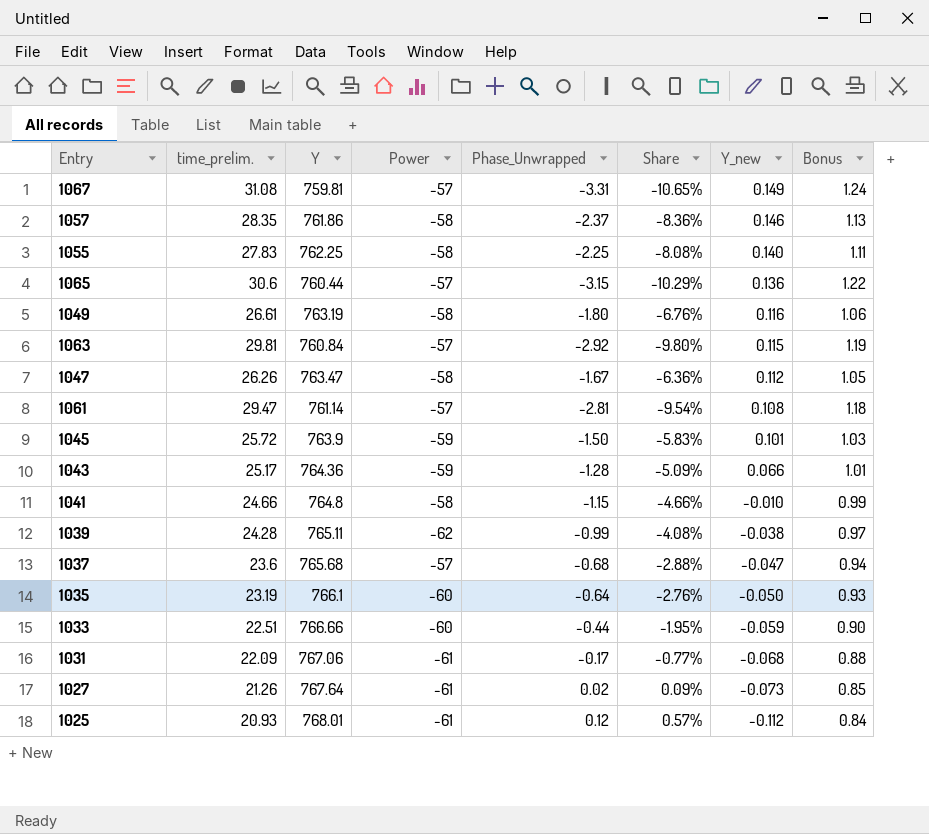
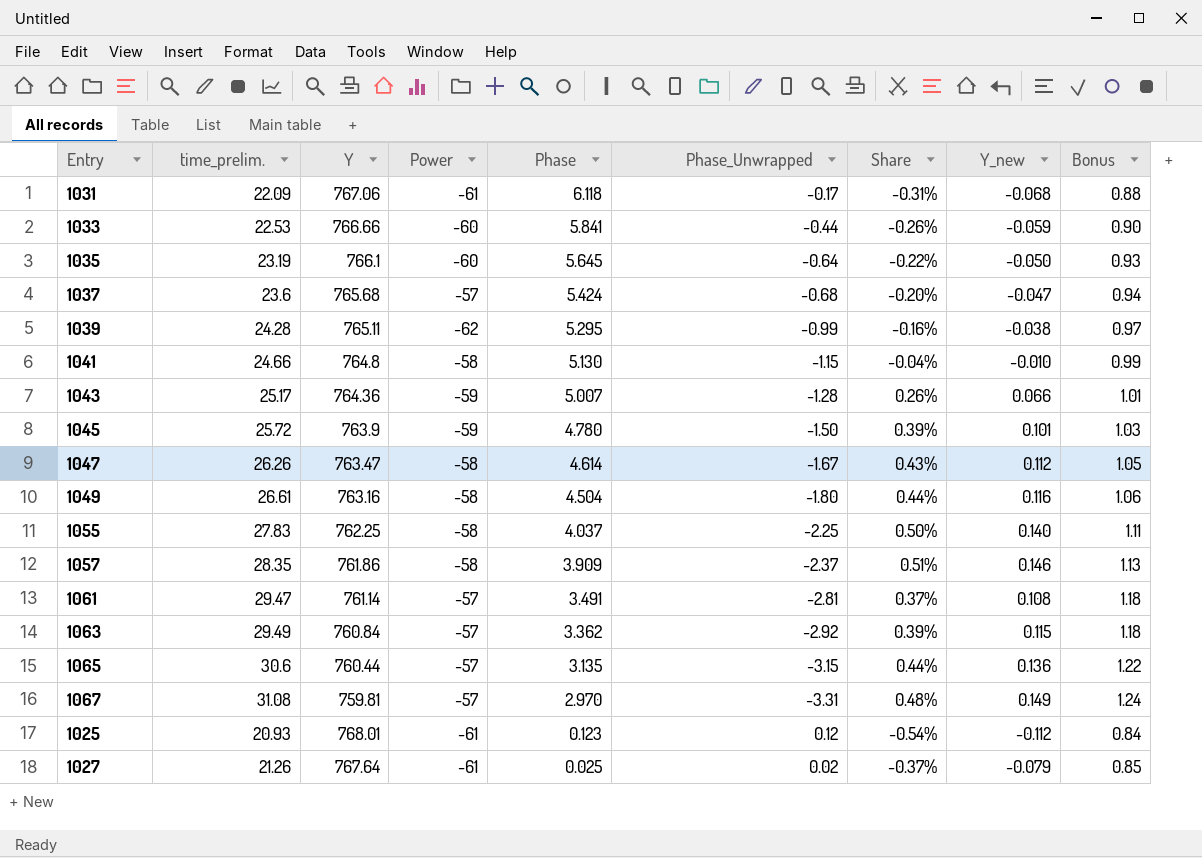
row order: Y_new descending -> Phase descending
column Phase | position: none -> 5
column Share | formula: [Phase_Unwrapped] / [time_prelim.] -> [Y_new] / [time_prelim.]
1033 | time_prelim.: 22.51 -> 22.53
1049 | Y: 763.19 -> 763.16
1063 | time_prelim.: 29.81 -> 29.49
1063 | Bonus: 1.19 -> 1.18
1027 | Y_new: -0.073 -> -0.079

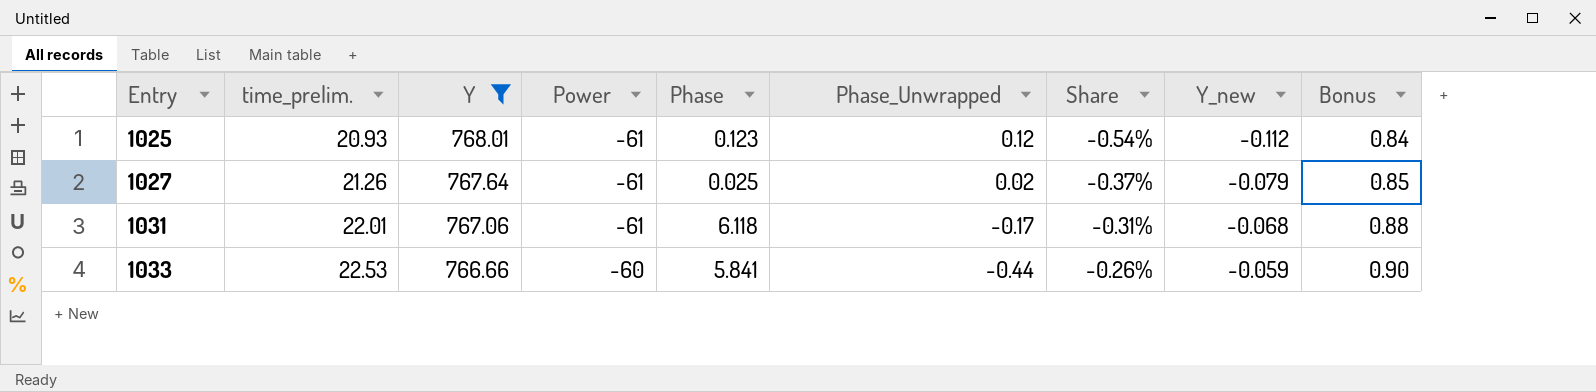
filter: none -> Y >= 766.66
row order: Phase descending -> Entry ascending
1031 | time_prelim.: 22.09 -> 22.01

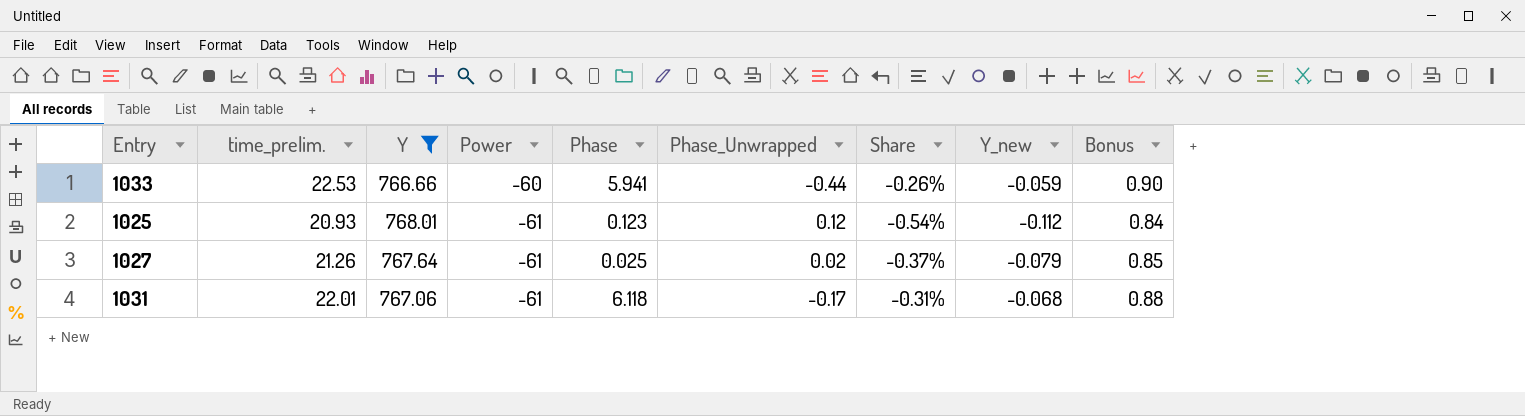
row order: Entry ascending -> Power descending
1033 | Phase: 5.841 -> 5.941

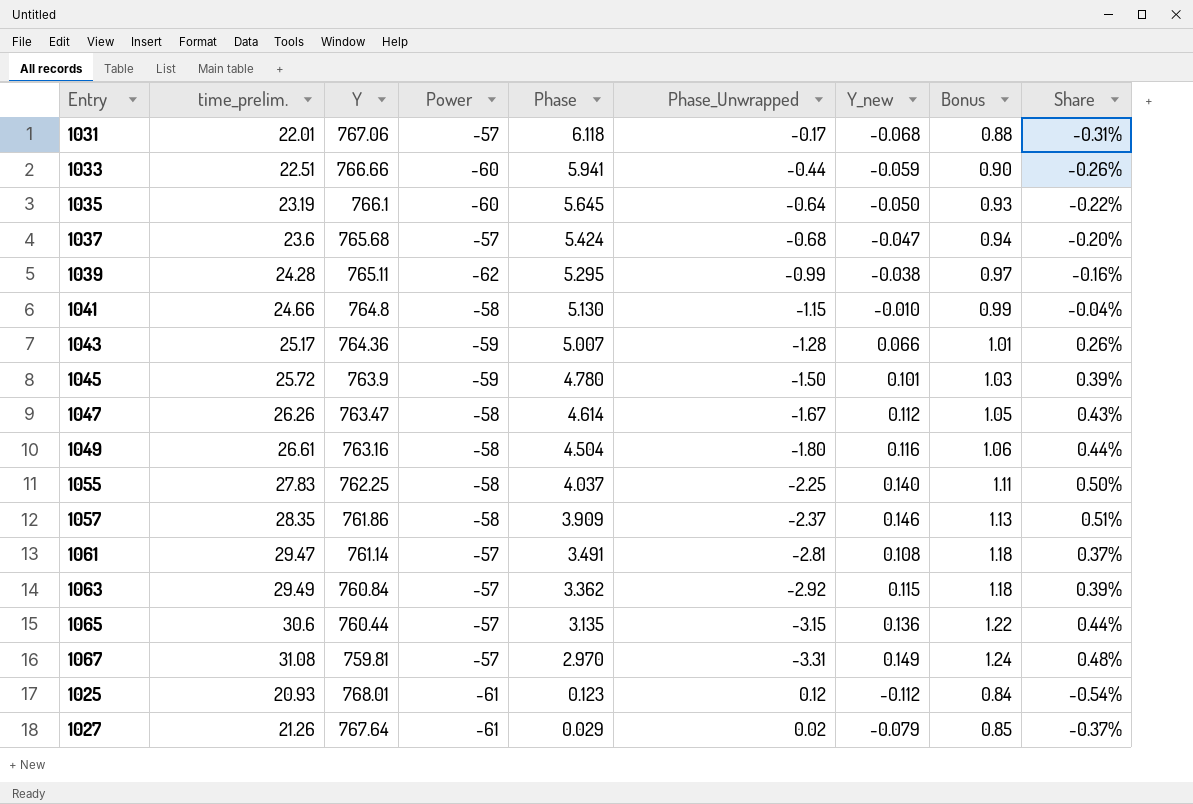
filter: Y >= 766.66 -> none
row order: Power descending -> Phase descending
column Share | position: 7 -> 9
1031 | Power: -61 -> -57
1033 | time_prelim.: 22.53 -> 22.51
1027 | Phase: 0.025 -> 0.029

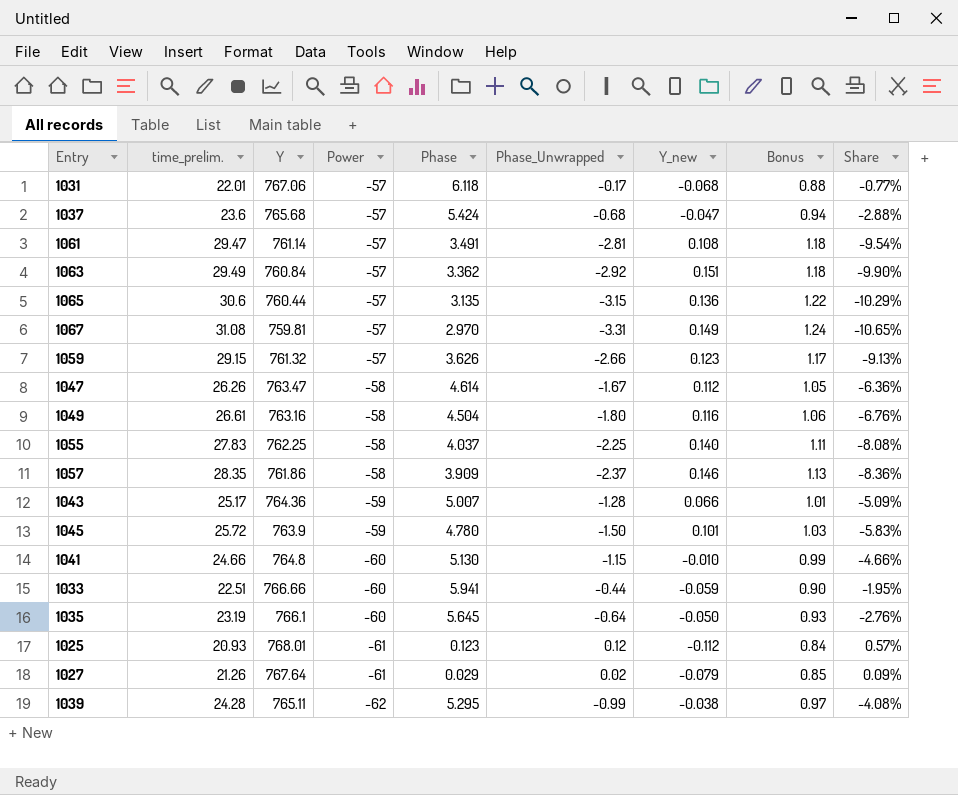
row order: Phase descending -> Power descending
column Share | formula: [Y_new] / [time_prelim.] -> [Phase_Unwrapped] / [time_prelim.]
1063 | Y_new: 0.115 -> 0.151
row 1059: none -> 29.15 | 761.32 | -57 | 3.626 | -2.66 | 0.123 | 1.17 | -9.13%
1041 | Power: -58 -> -60

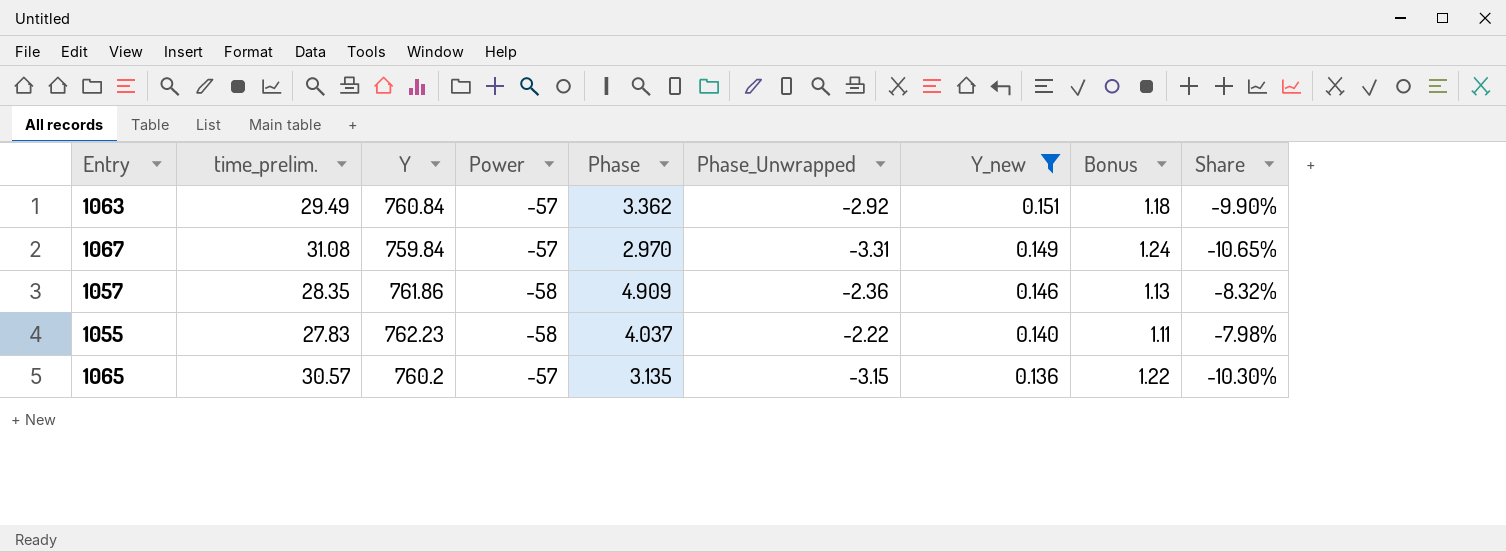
filter: none -> Y_new >= 0.136
row order: Power descending -> Y_new descending
1067 | Y: 759.81 -> 759.84
1057 | Phase: 3.909 -> 4.909
1057 | Phase_Unwrapped: -2.37 -> -2.36
1057 | Share: -8.36% -> -8.32%
1055 | Y: 762.25 -> 762.23
1055 | Phase_Unwrapped: -2.25 -> -2.22
1055 | Share: -8.08% -> -7.98%
1065 | time_prelim.: 30.6 -> 30.57
1065 | Y: 760.44 -> 760.2
1065 | Share: -10.29% -> -10.30%

